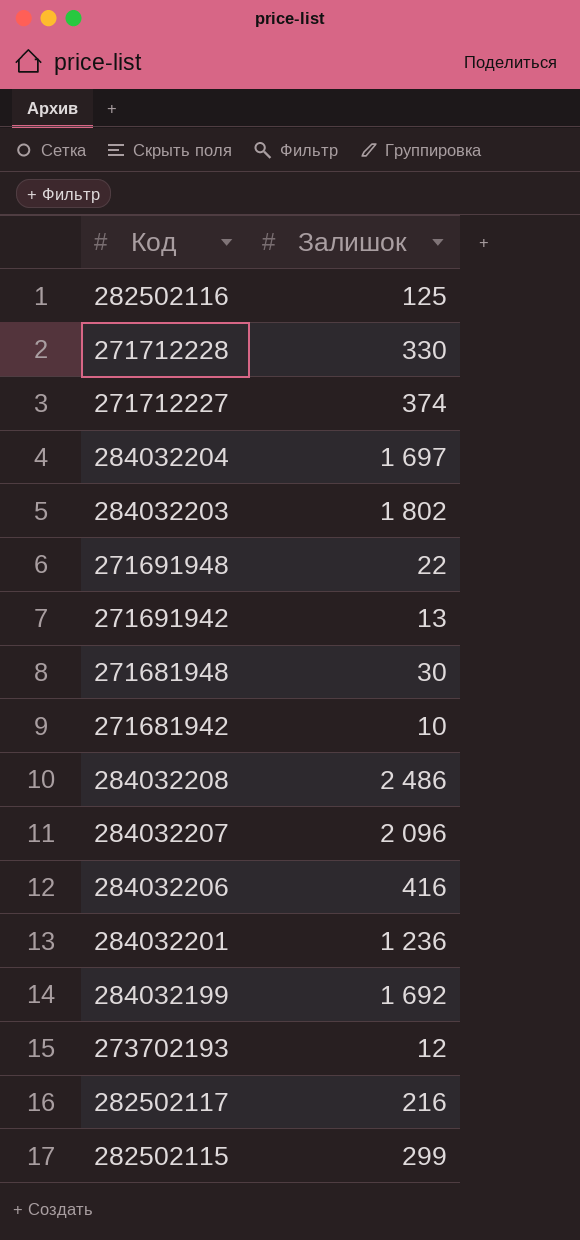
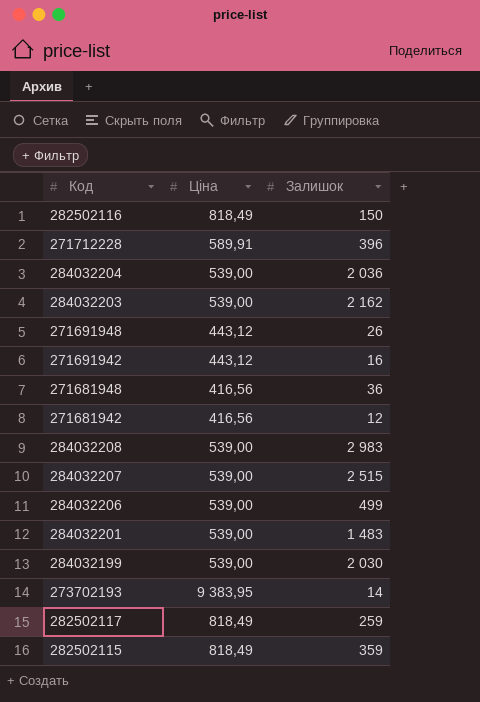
column Ціна | position: none -> 2
row 271712227: 374 -> none
282502116 | Залишок: 125 -> 150
271712228 | Залишок: 330 -> 396
284032204 | Залишок: 1 697 -> 2 036
284032203 | Залишок: 1 802 -> 2 162
271691948 | Залишок: 22 -> 26
271691942 | Залишок: 13 -> 16
271681948 | Залишок: 30 -> 36
271681942 | Залишок: 10 -> 12
284032208 | Залишок: 2 486 -> 2 983
284032207 | Залишок: 2 096 -> 2 515
284032206 | Залишок: 416 -> 499
284032201 | Залишок: 1 236 -> 1 483
284032199 | Залишок: 1 692 -> 2 030
273702193 | Залишок: 12 -> 14
282502117 | Залишок: 216 -> 259
282502115 | Залишок: 299 -> 359

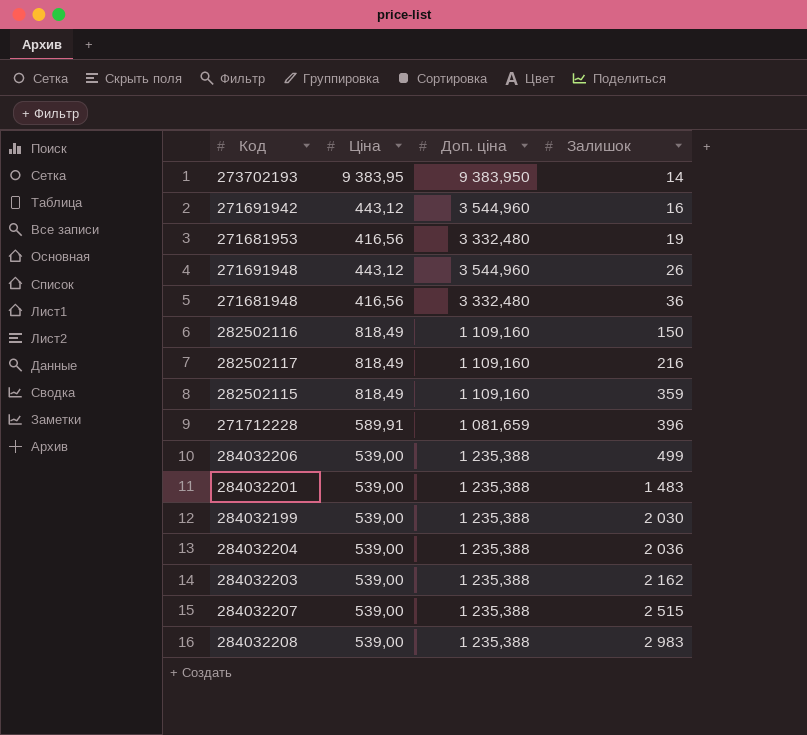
row order: none -> Залишок ascending
column Доп. ціна | position: none -> 3
row 271681942: 416,56 | 12 -> none
row 271681953: none -> 416,56 | 3 332,480 | 19
282502117 | Залишок: 259 -> 216

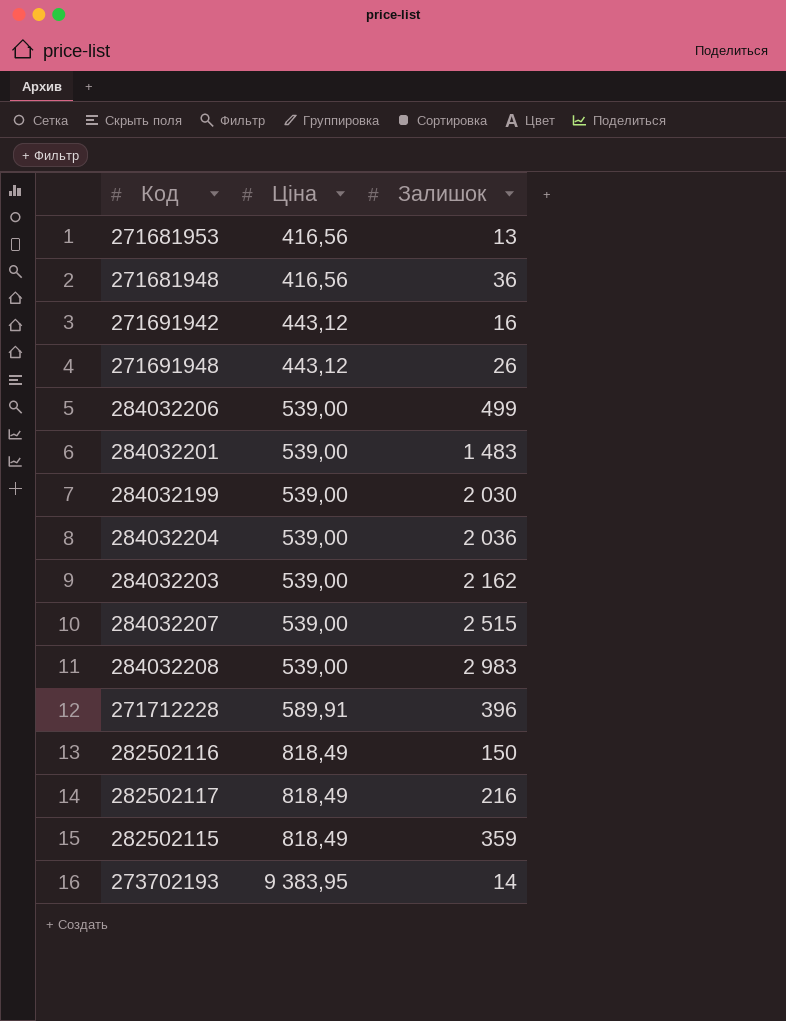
row order: Залишок ascending -> Ціна ascending
column Доп. ціна | position: 3 -> none
271681953 | Залишок: 19 -> 13

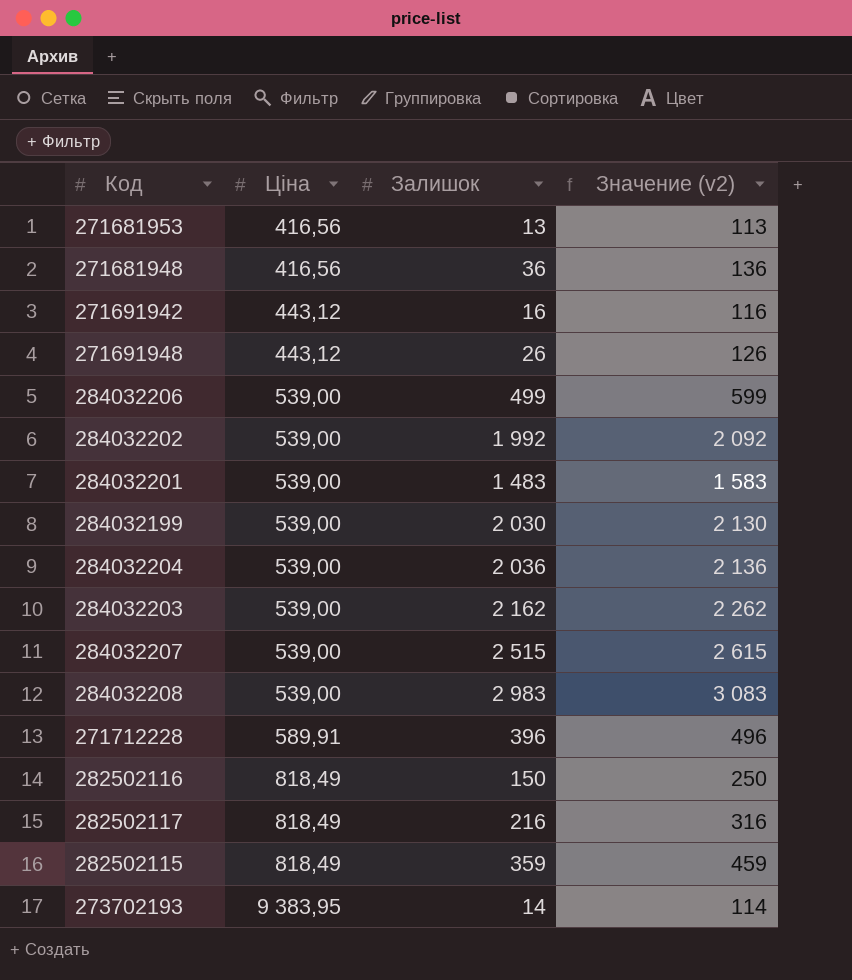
column Значение (v2) | formula: none -> [Залишок] + 100
row 284032202: none -> 539,00 | 1 992 | 2 092

